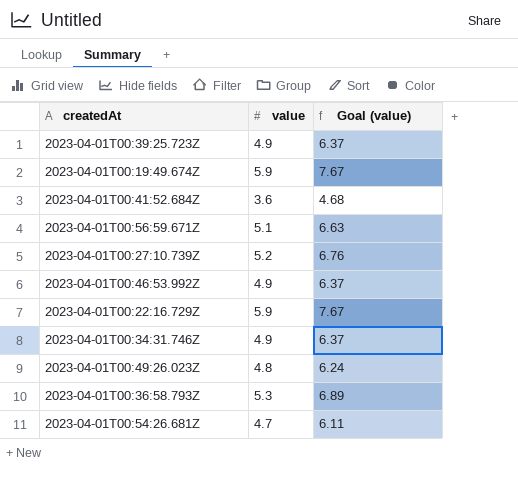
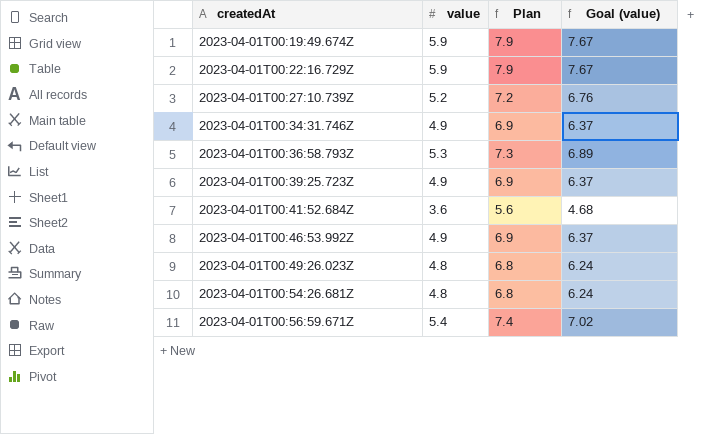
row order: none -> createdAt ascending
column Plan | formula: none -> [value] + 2
2023-04-01T00:54:26.681Z | value: 4.7 -> 4.8
2023-04-01T00:54:26.681Z | Goal (value): 6.11 -> 6.24
2023-04-01T00:56:59.671Z | value: 5.1 -> 5.4
2023-04-01T00:56:59.671Z | Goal (value): 6.63 -> 7.02

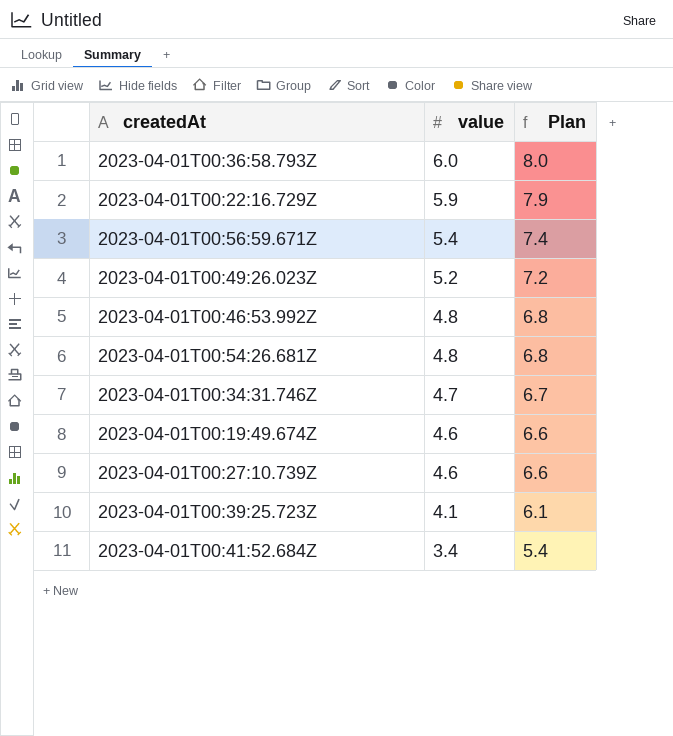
row order: createdAt ascending -> value descending
column Goal (value) | formula: [value] * 1.3 -> none
2023-04-01T00:36:58.793Z | value: 5.3 -> 6.0
2023-04-01T00:36:58.793Z | Plan: 7.3 -> 8.0
2023-04-01T00:49:26.023Z | value: 4.8 -> 5.2
2023-04-01T00:49:26.023Z | Plan: 6.8 -> 7.2
2023-04-01T00:46:53.992Z | value: 4.9 -> 4.8
2023-04-01T00:46:53.992Z | Plan: 6.9 -> 6.8
2023-04-01T00:34:31.746Z | value: 4.9 -> 4.7
2023-04-01T00:34:31.746Z | Plan: 6.9 -> 6.7
2023-04-01T00:19:49.674Z | value: 5.9 -> 4.6
2023-04-01T00:19:49.674Z | Plan: 7.9 -> 6.6
2023-04-01T00:27:10.739Z | value: 5.2 -> 4.6
2023-04-01T00:27:10.739Z | Plan: 7.2 -> 6.6
2023-04-01T00:39:25.723Z | value: 4.9 -> 4.1
2023-04-01T00:39:25.723Z | Plan: 6.9 -> 6.1
2023-04-01T00:41:52.684Z | value: 3.6 -> 3.4
2023-04-01T00:41:52.684Z | Plan: 5.6 -> 5.4

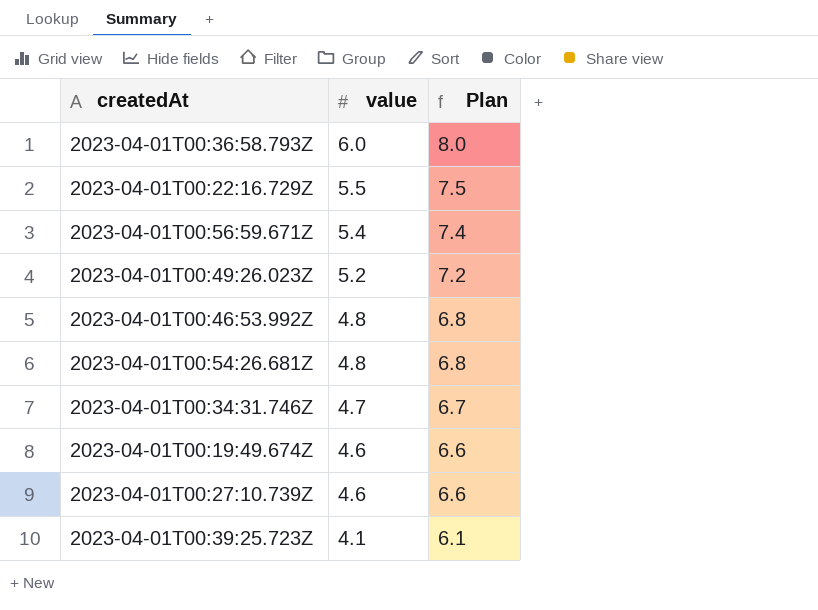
row 2023-04-01T00:41:52.684Z: 3.4 | 5.4 -> none
2023-04-01T00:22:16.729Z | value: 5.9 -> 5.5
2023-04-01T00:22:16.729Z | Plan: 7.9 -> 7.5

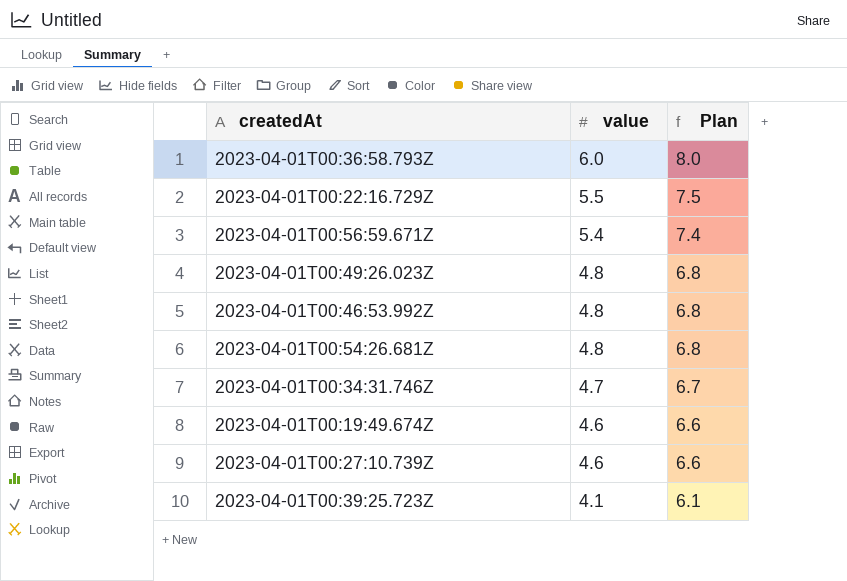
2023-04-01T00:49:26.023Z | value: 5.2 -> 4.8
2023-04-01T00:49:26.023Z | Plan: 7.2 -> 6.8

